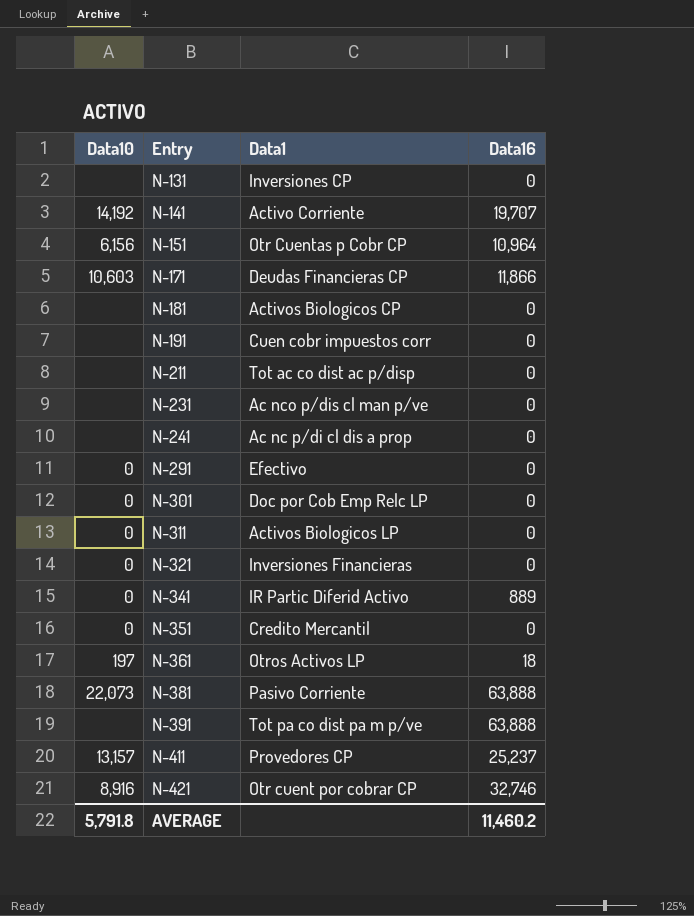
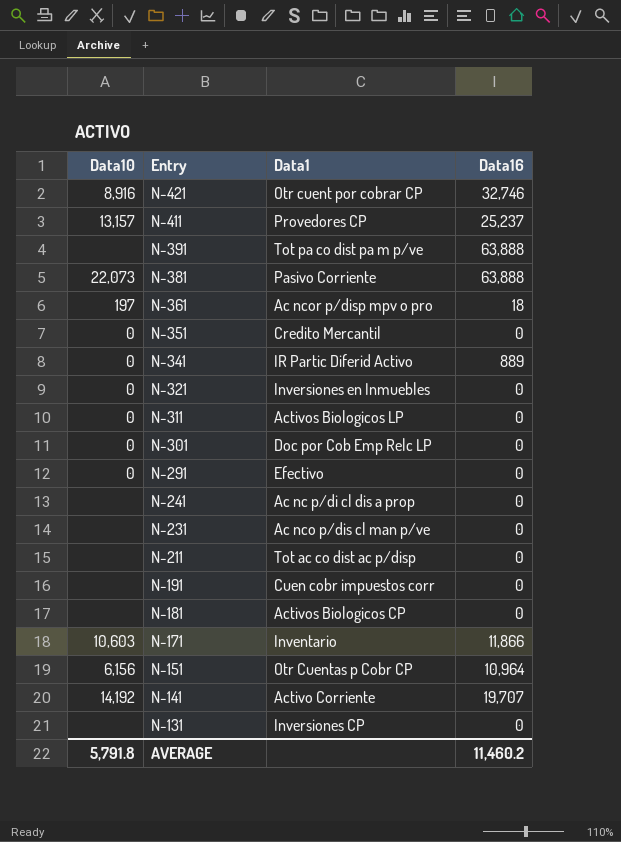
row order: Entry ascending -> Entry descending
N-361 | Data1: Otros Activos LP -> Ac ncor p/disp mpv o pro
N-321 | Data1: Inversiones Financieras -> Inversiones en Inmuebles
N-171 | Data1: Deudas Financieras CP -> Inventario

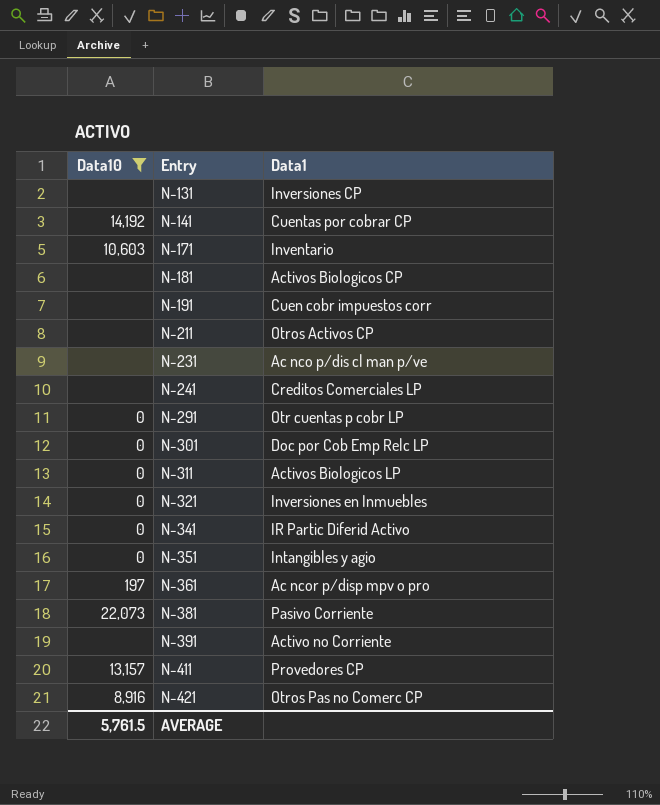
filter: none -> Data10 != 6,156
row order: Entry descending -> Entry ascending
column Data16 | position: 4 -> none
N-141 | Data1: Activo Corriente -> Cuentas por cobrar CP
N-211 | Data1: Tot ac co dist ac p/disp -> Otros Activos CP
N-241 | Data1: Ac nc p/di cl dis a prop -> Creditos Comerciales LP
N-291 | Data1: Efectivo -> Otr cuentas p cobr LP
N-351 | Data1: Credito Mercantil -> Intangibles y agio
N-391 | Data1: Tot pa co dist pa m p/ve -> Activo no Corriente
N-421 | Data1: Otr cuent por cobrar CP -> Otros Pas no Comerc CP
AVERAGE | Data10: 5,791.8 -> 5,761.5

